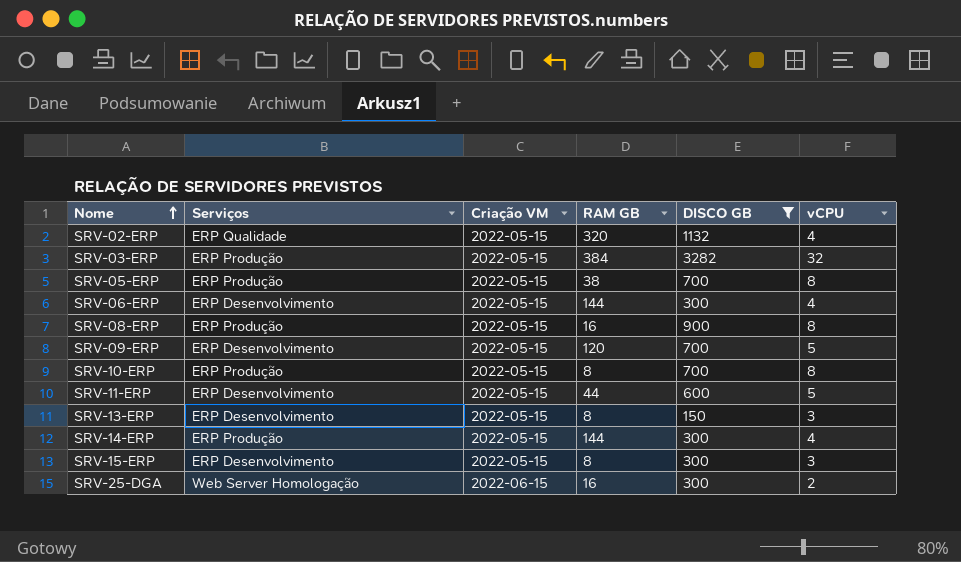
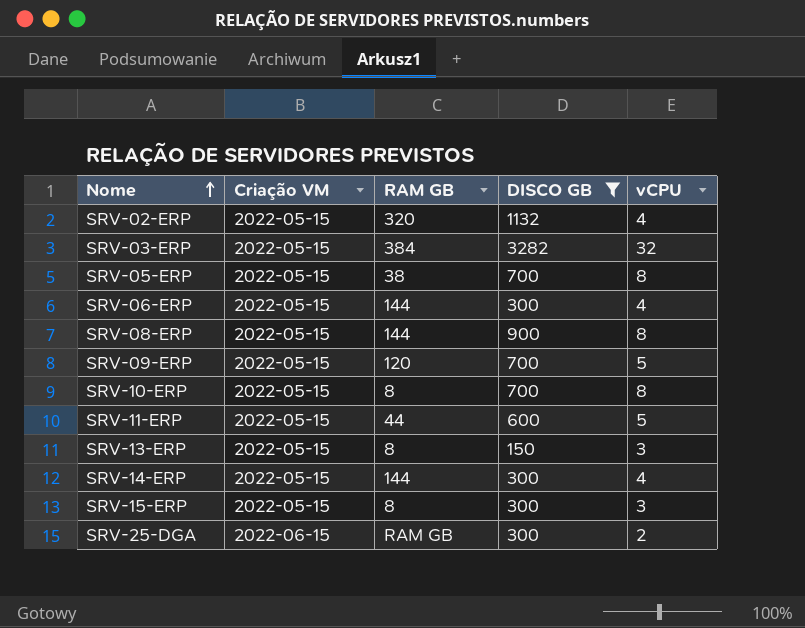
column Serviços | position: 2 -> none
SRV-08-ERP | RAM GB: 16 -> 144
SRV-25-DGA | RAM GB: 16 -> RAM GB

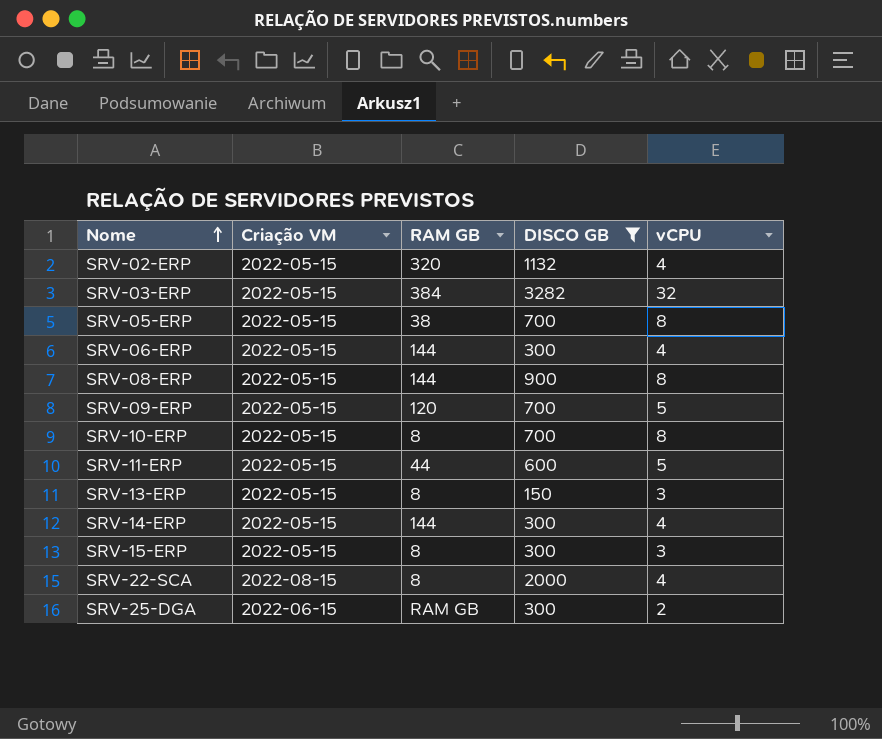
row SRV-22-SCA: none -> 2022-08-15 | 8 | 2000 | 4

